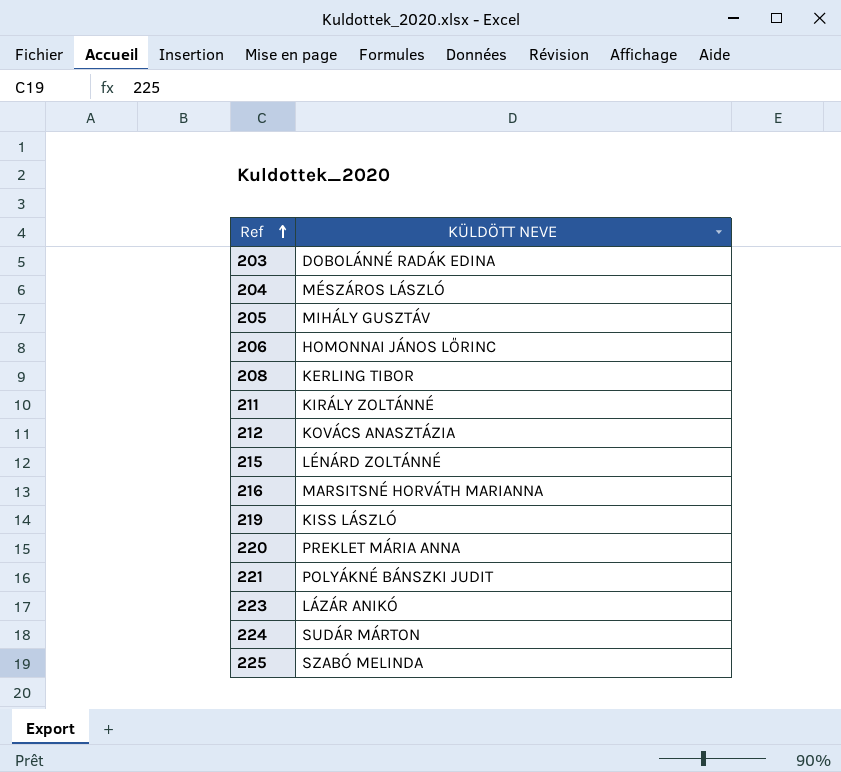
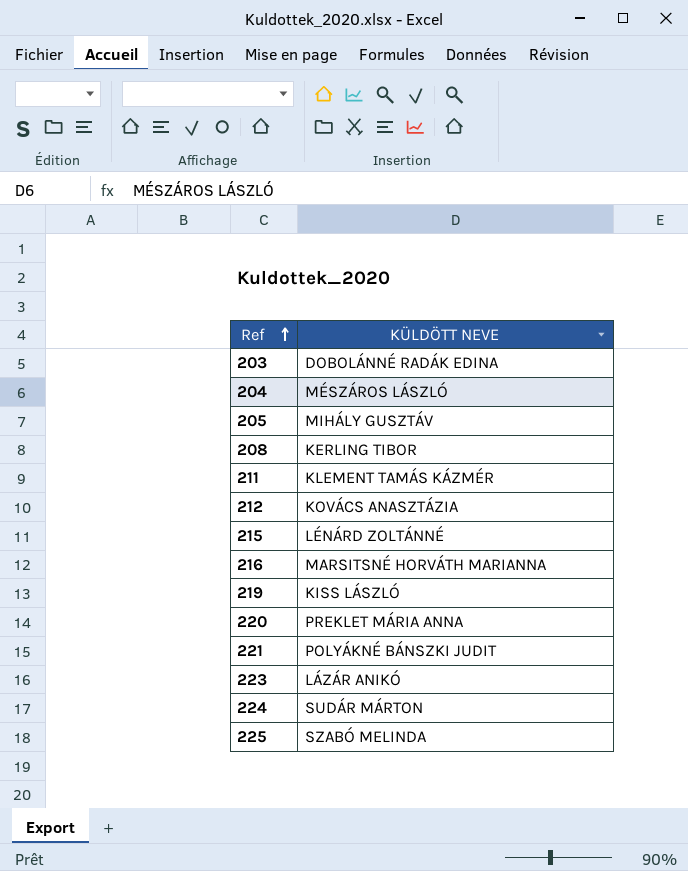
row 206: HOMONNAI JÁNOS LŐRINC -> none
211 | KÜLDÖTT NEVE: KIRÁLY ZOLTÁNNÉ -> KLEMENT TAMÁS KÁZMÉR

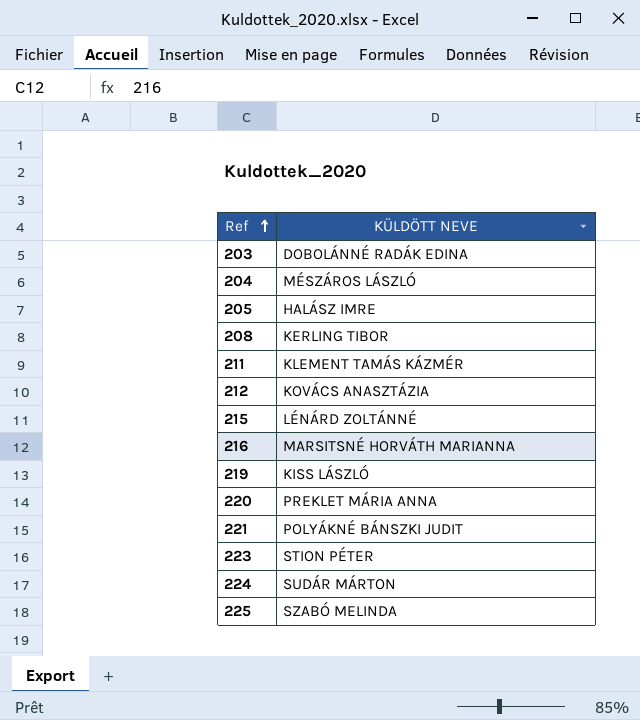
205 | KÜLDÖTT NEVE: MIHÁLY GUSZTÁV -> HALÁSZ IMRE
223 | KÜLDÖTT NEVE: LÁZÁR ANIKÓ -> STION PÉTER

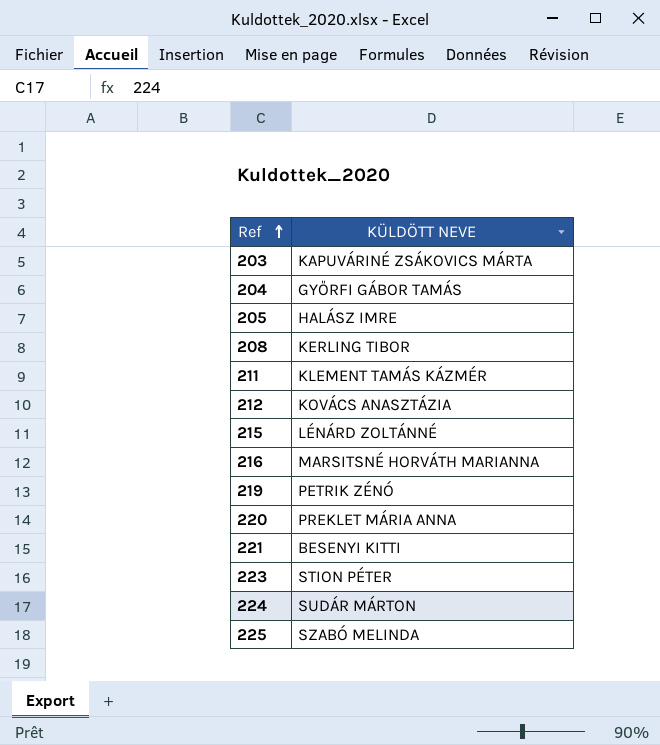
203 | KÜLDÖTT NEVE: DOBOLÁNNÉ RADÁK EDINA -> KAPUVÁRINÉ ZSÁKOVICS MÁRTA
204 | KÜLDÖTT NEVE: MÉSZÁROS LÁSZLÓ -> GYŐRFI GÁBOR TAMÁS
219 | KÜLDÖTT NEVE: KISS LÁSZLÓ -> PETRIK ZÉNÓ
221 | KÜLDÖTT NEVE: POLYÁKNÉ BÁNSZKI JUDIT -> BESENYI KITTI

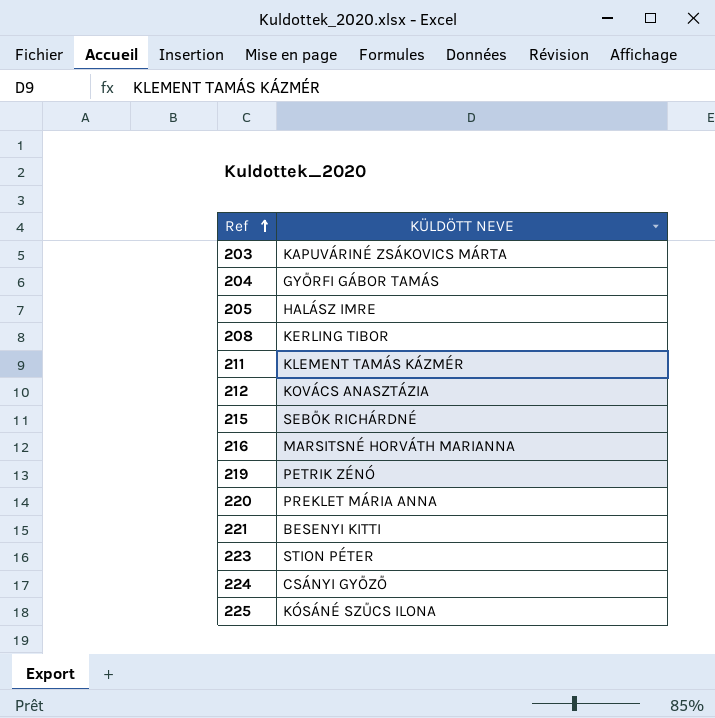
215 | KÜLDÖTT NEVE: LÉNÁRD ZOLTÁNNÉ -> SEBŐK RICHÁRDNÉ
224 | KÜLDÖTT NEVE: SUDÁR MÁRTON -> CSÁNYI GYŐZŐ
225 | KÜLDÖTT NEVE: SZABÓ MELINDA -> KÓSÁNÉ SZŰCS ILONA

